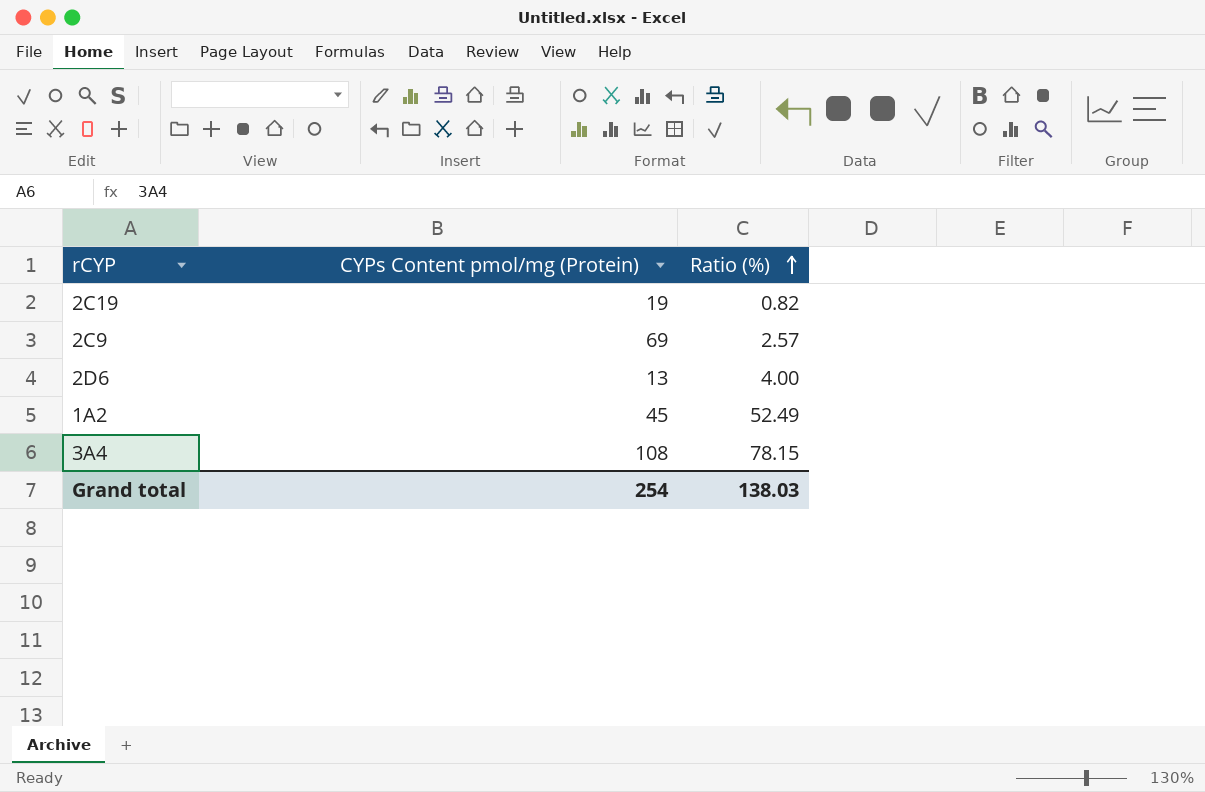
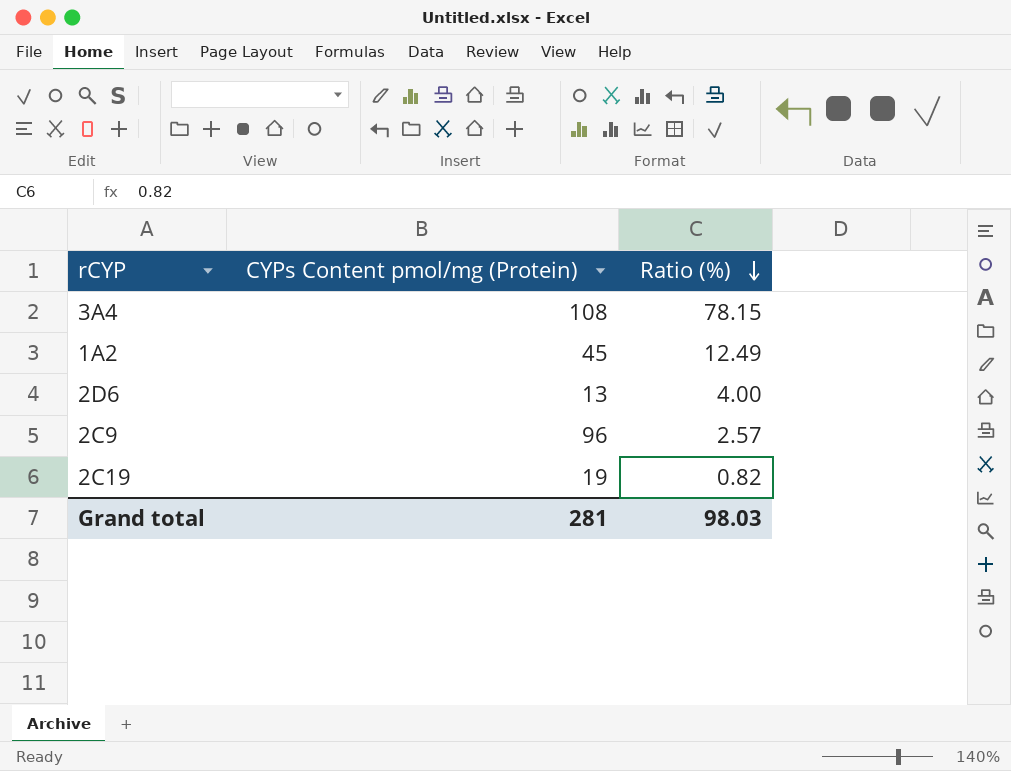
row order: Ratio (%) ascending -> Ratio (%) descending
1A2 | Ratio (%): 52.49 -> 12.49
2C9 | CYPs Content pmol/mg (Protein): 69 -> 96
Grand total | CYPs Content pmol/mg (Protein): 254 -> 281
Grand total | Ratio (%): 138.03 -> 98.03

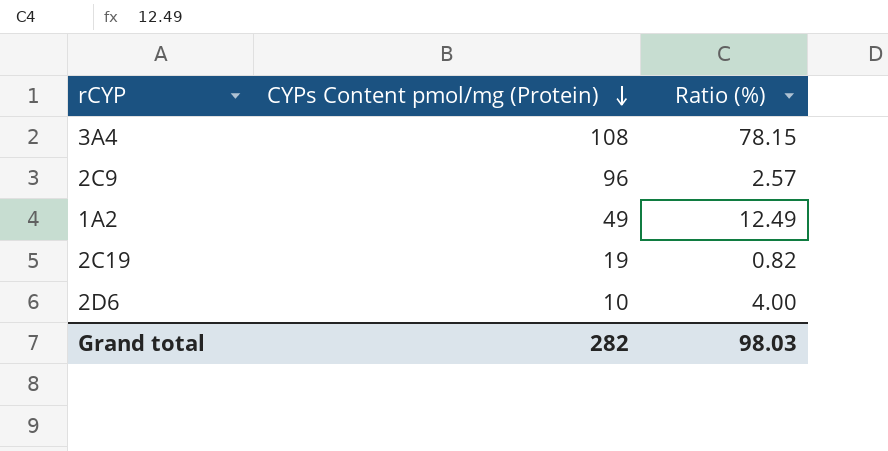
row order: Ratio (%) descending -> CYPs Content pmol/mg (Protein) descending
1A2 | CYPs Content pmol/mg (Protein): 45 -> 49
2D6 | CYPs Content pmol/mg (Protein): 13 -> 10
Grand total | CYPs Content pmol/mg (Protein): 281 -> 282

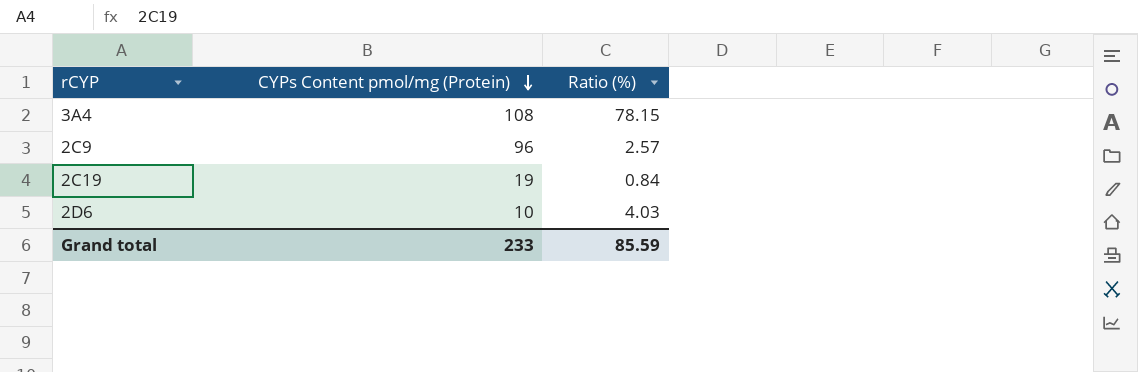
row 1A2: 49 | 12.49 -> none
2C19 | Ratio (%): 0.82 -> 0.84
2D6 | Ratio (%): 4.00 -> 4.03
Grand total | CYPs Content pmol/mg (Protein): 282 -> 233
Grand total | Ratio (%): 98.03 -> 85.59

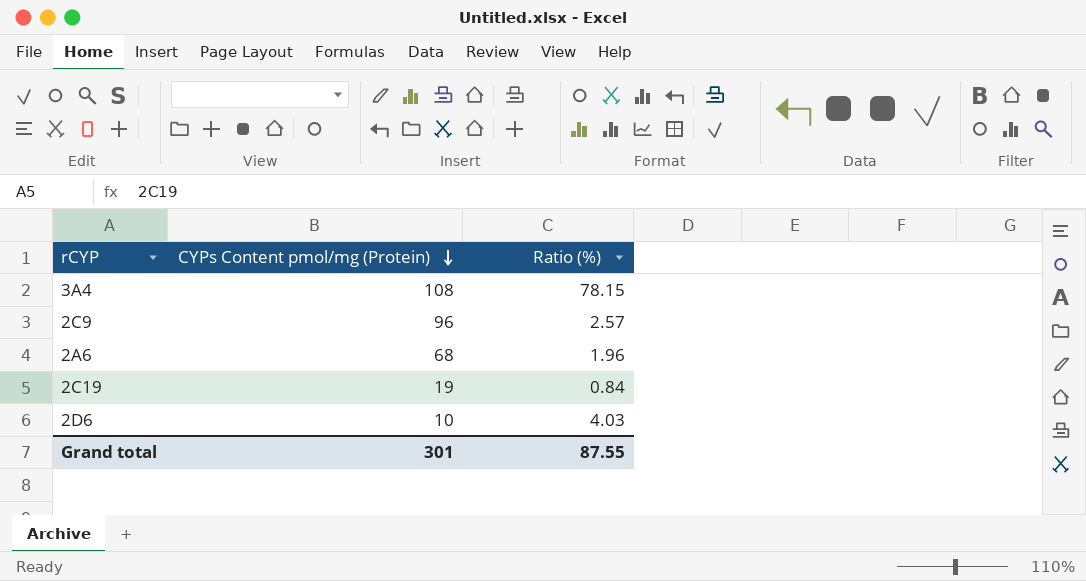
row 2A6: none -> 68 | 1.96
Grand total | CYPs Content pmol/mg (Protein): 233 -> 301
Grand total | Ratio (%): 85.59 -> 87.55

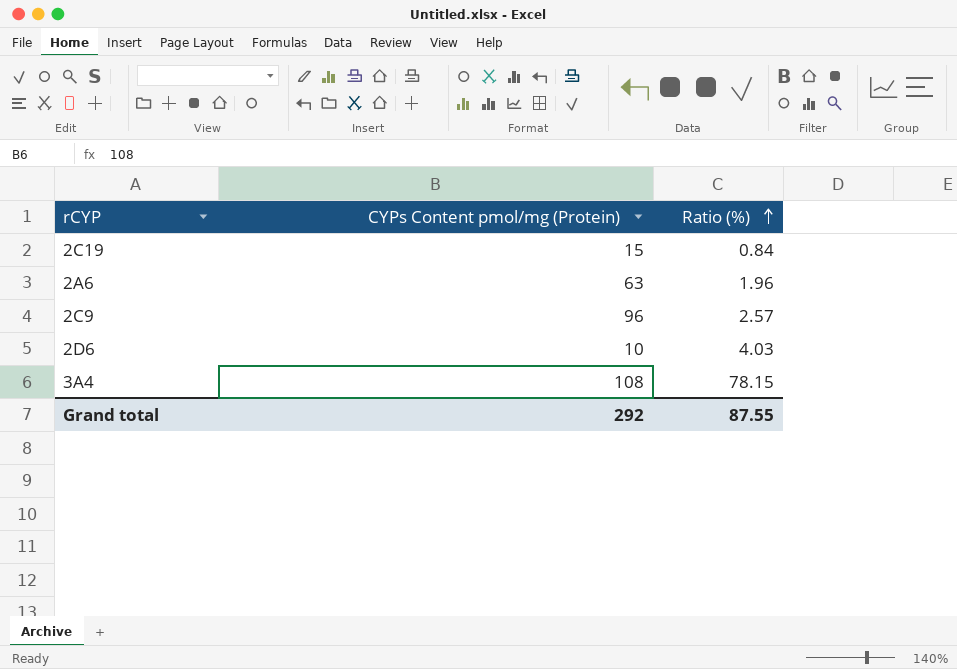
row order: CYPs Content pmol/mg (Protein) descending -> Ratio (%) ascending
2C19 | CYPs Content pmol/mg (Protein): 19 -> 15
2A6 | CYPs Content pmol/mg (Protein): 68 -> 63
Grand total | CYPs Content pmol/mg (Protein): 301 -> 292

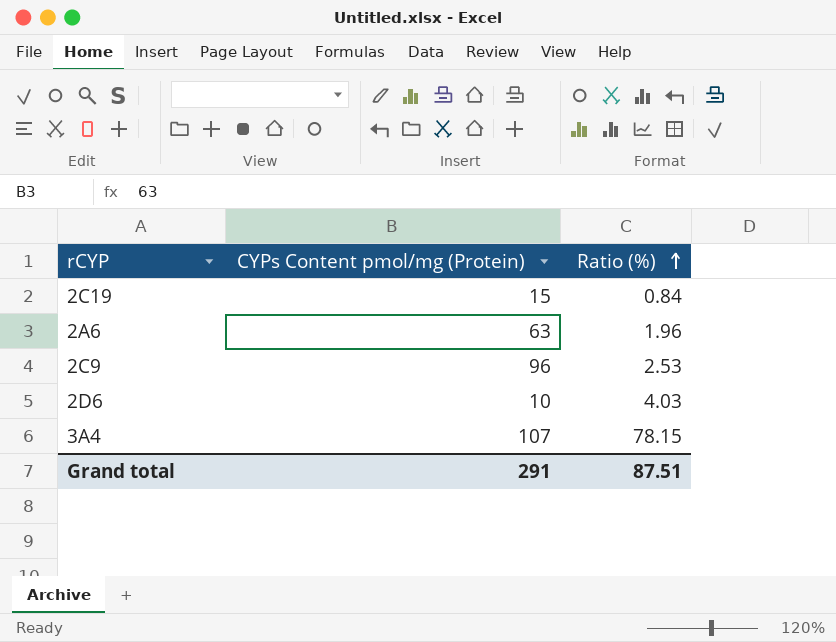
2C9 | Ratio (%): 2.57 -> 2.53
3A4 | CYPs Content pmol/mg (Protein): 108 -> 107
Grand total | CYPs Content pmol/mg (Protein): 292 -> 291
Grand total | Ratio (%): 87.55 -> 87.51

